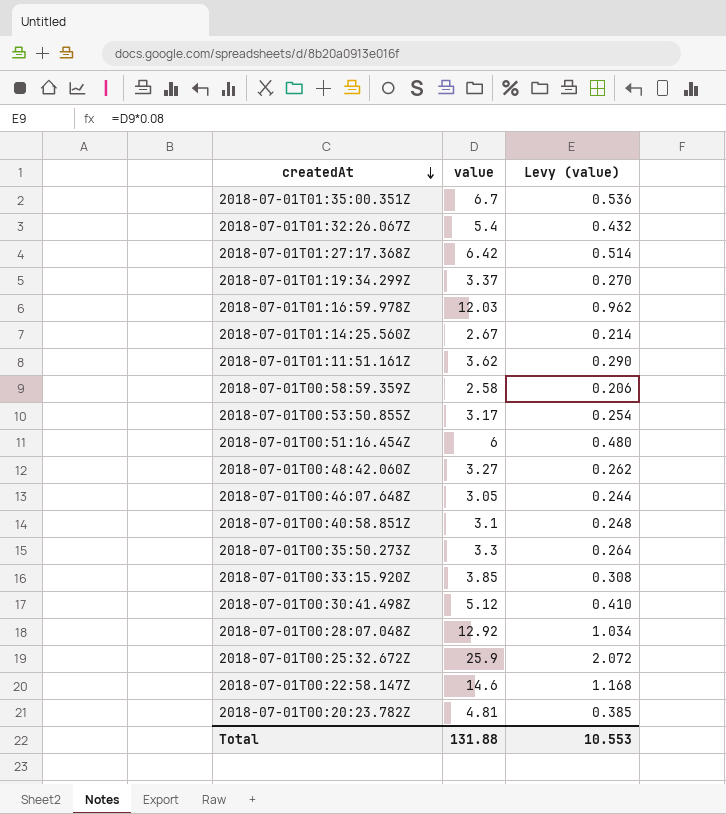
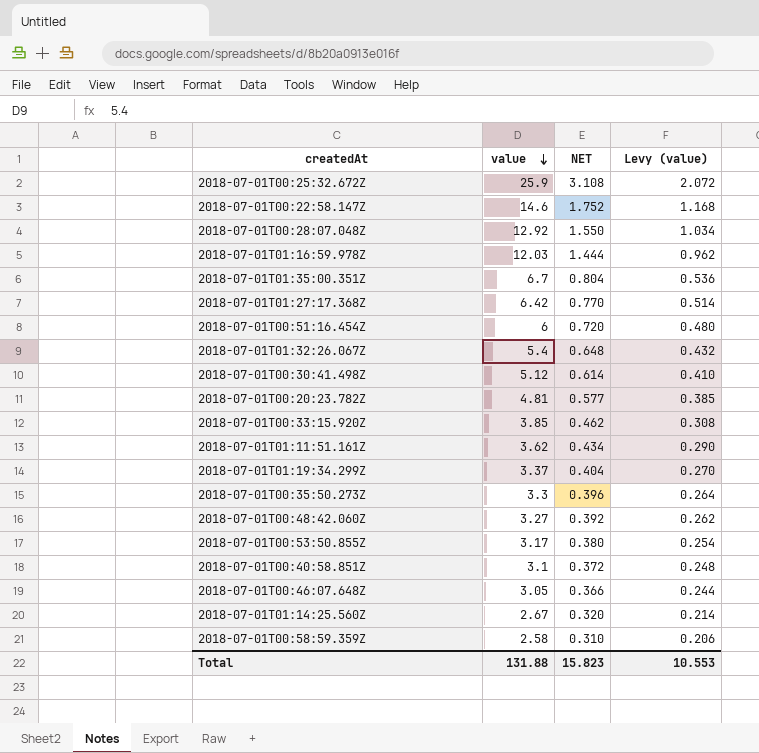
row order: createdAt descending -> value descending
column NET | formula: none -> [value] * 0.12

